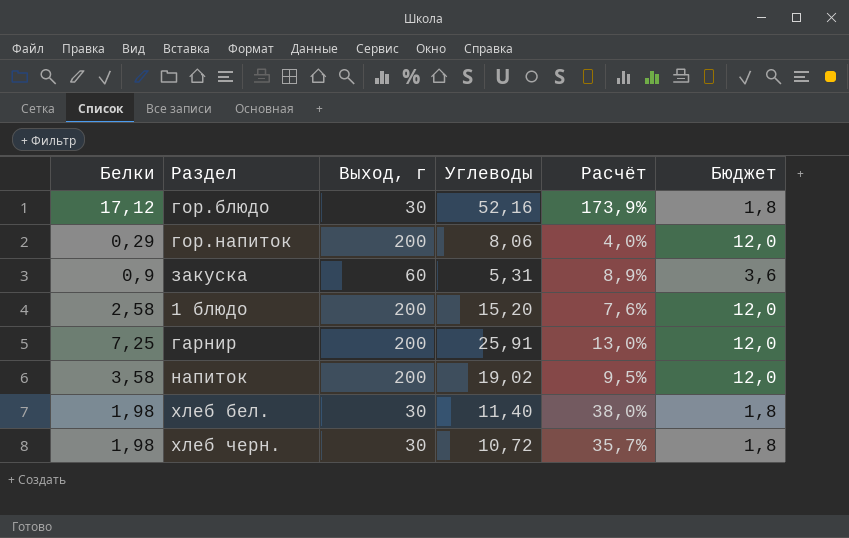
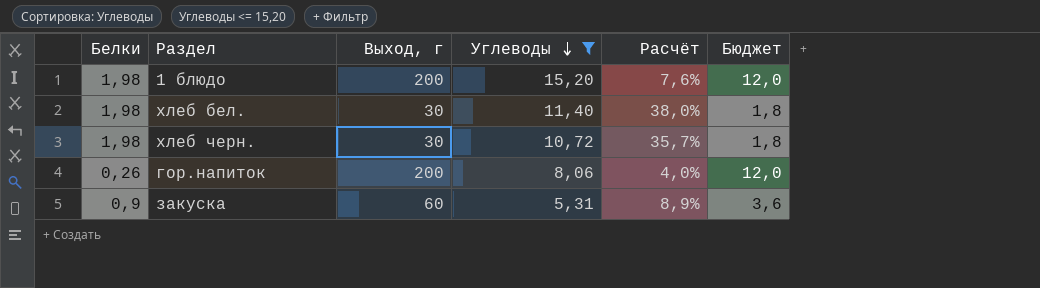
filter: none -> Углеводы <= 15,20
row order: none -> Углеводы descending
1 блюдо | Белки: 2,58 -> 1,98
гор.напиток | Белки: 0,29 -> 0,26

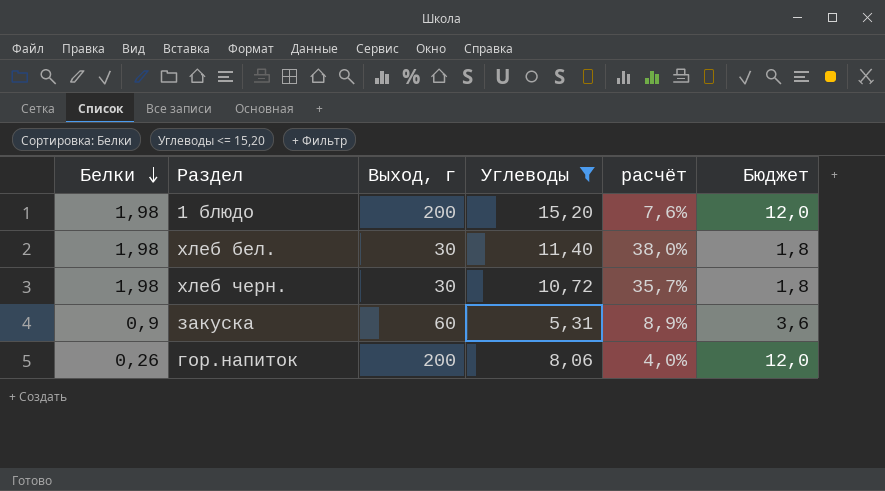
row order: Углеводы descending -> Белки descending
column name: Расчёт -> расчёт

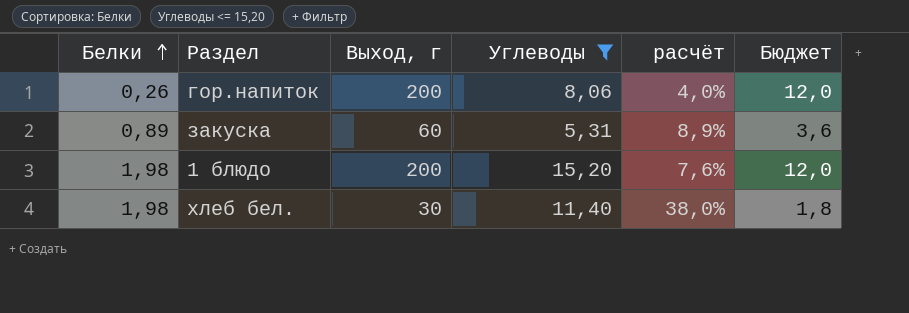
row order: Белки descending -> Белки ascending
row хлеб черн.: 1,98 | 30 | 10,72 | 35,7% | 1,8 -> none
закуска | Белки: 0,9 -> 0,89

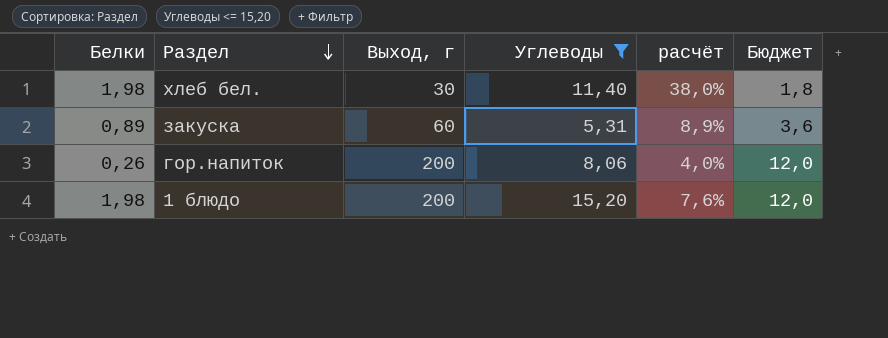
row order: Белки ascending -> Раздел descending

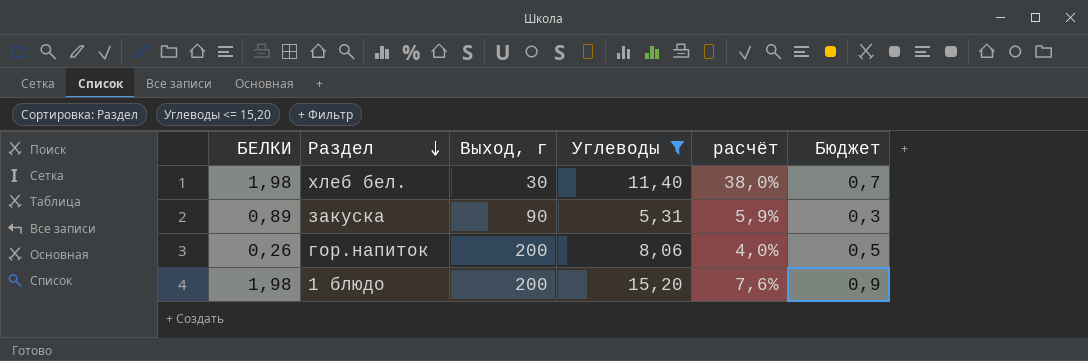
column name: Белки -> БЕЛКИ
column Бюджет | formula: [Выход, г] * 0,06 -> [Углеводы] * 0,06
закуска | Выход, г: 60 -> 90
закуска | расчёт: 8,9% -> 5,9%

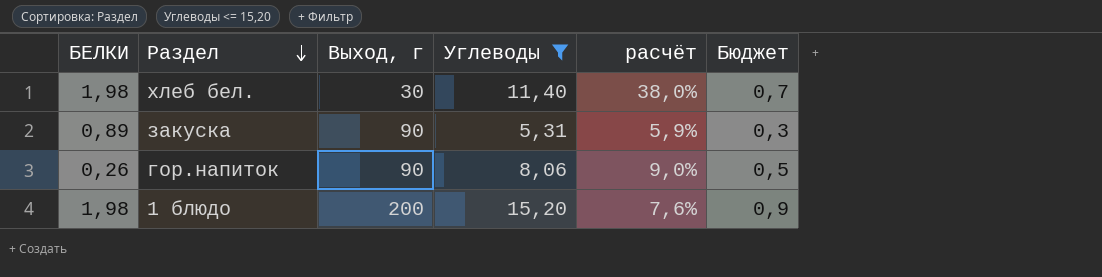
гор.напиток | Выход, г: 200 -> 90
гор.напиток | расчёт: 4,0% -> 9,0%

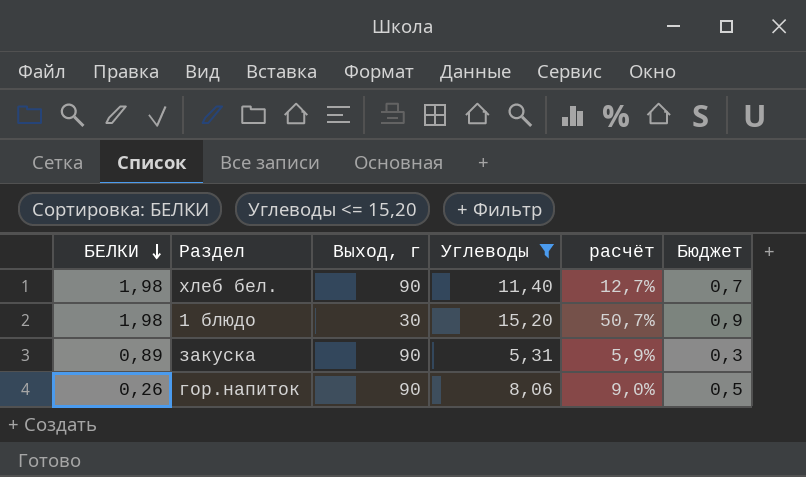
row order: Раздел descending -> БЕЛКИ descending
хлеб бел. | Выход, г: 30 -> 90
хлеб бел. | расчёт: 38,0% -> 12,7%
1 блюдо | Выход, г: 200 -> 30
1 блюдо | расчёт: 7,6% -> 50,7%

